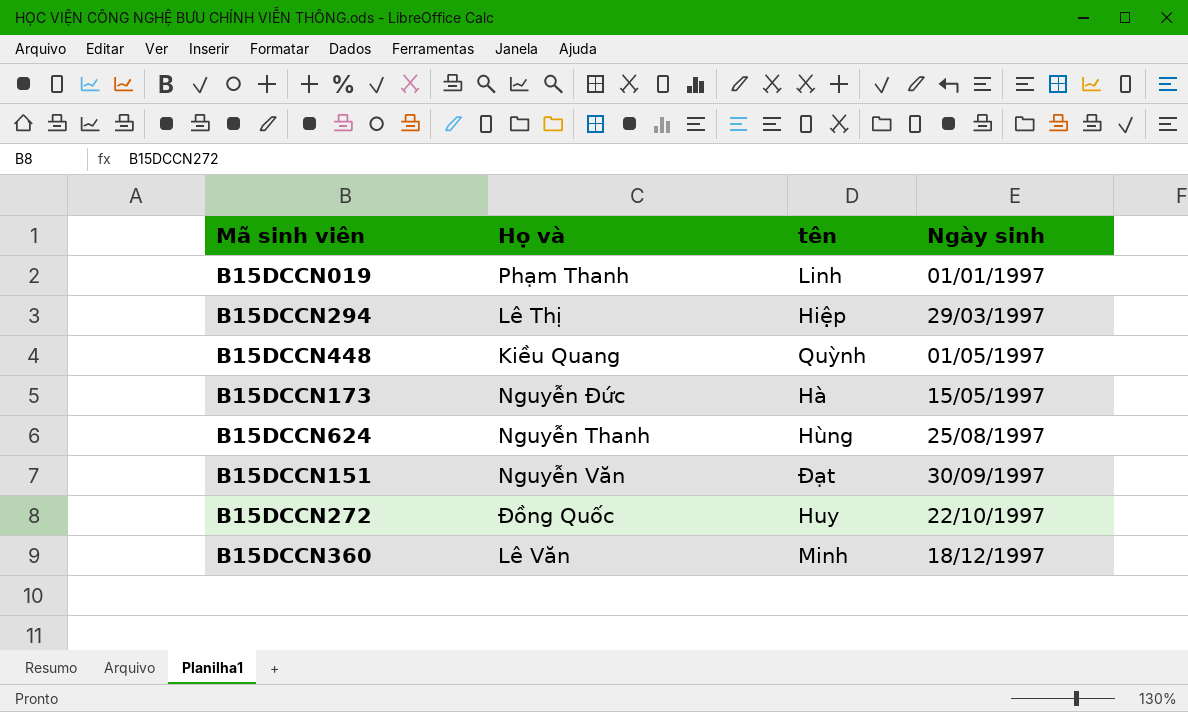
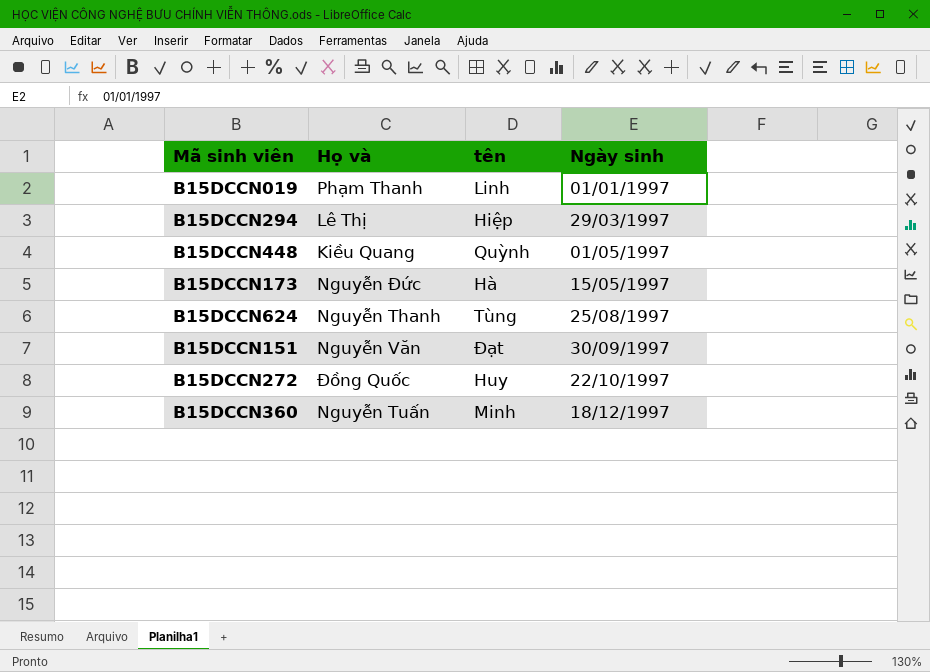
B15DCCN624 | tên: Hùng -> Tùng
B15DCCN360 | Họ và: Lê Văn -> Nguyễn Tuấn

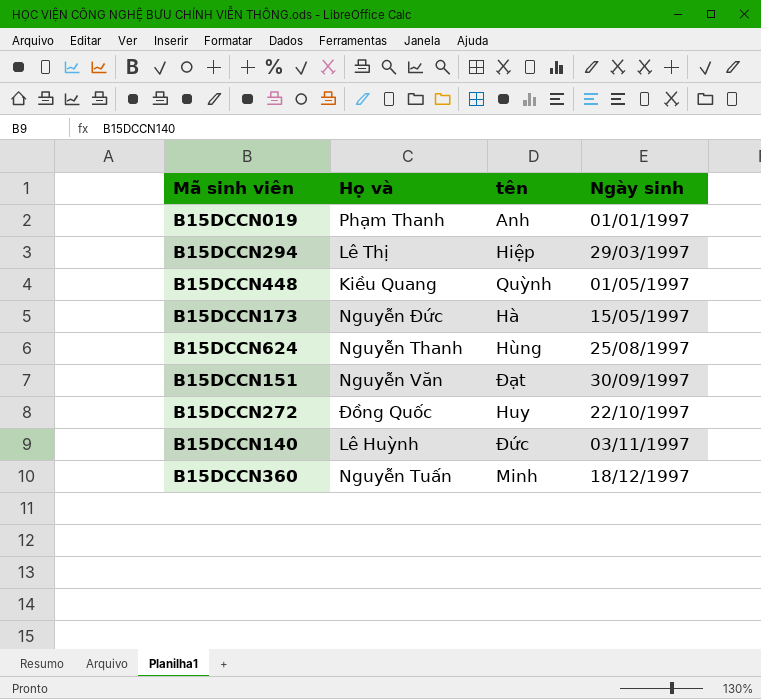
B15DCCN019 | tên: Linh -> Anh
B15DCCN624 | tên: Tùng -> Hùng
row B15DCCN140: none -> Lê Huỳnh | Đức | 03/11/1997

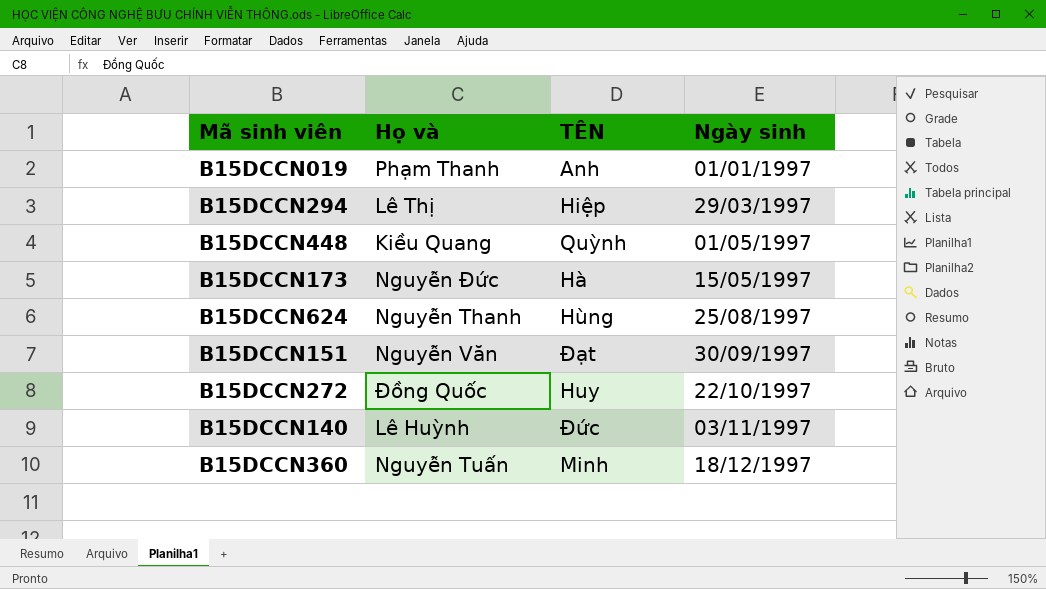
column name: tên -> TÊN

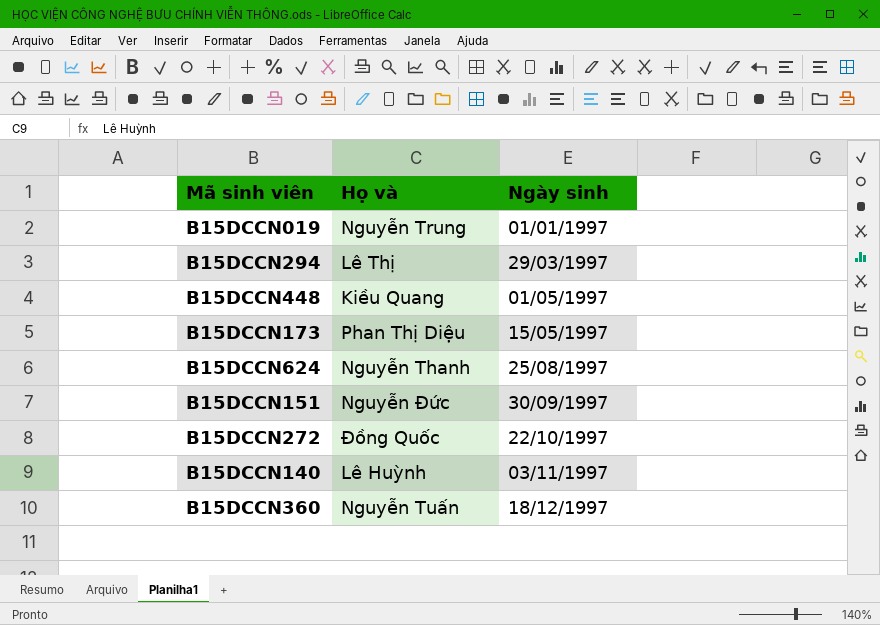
column TÊN | position: 3 -> none
B15DCCN019 | Họ và: Phạm Thanh -> Nguyễn Trung
B15DCCN173 | Họ và: Nguyễn Đức -> Phan Thị Diệu
B15DCCN151 | Họ và: Nguyễn Văn -> Nguyễn Đức

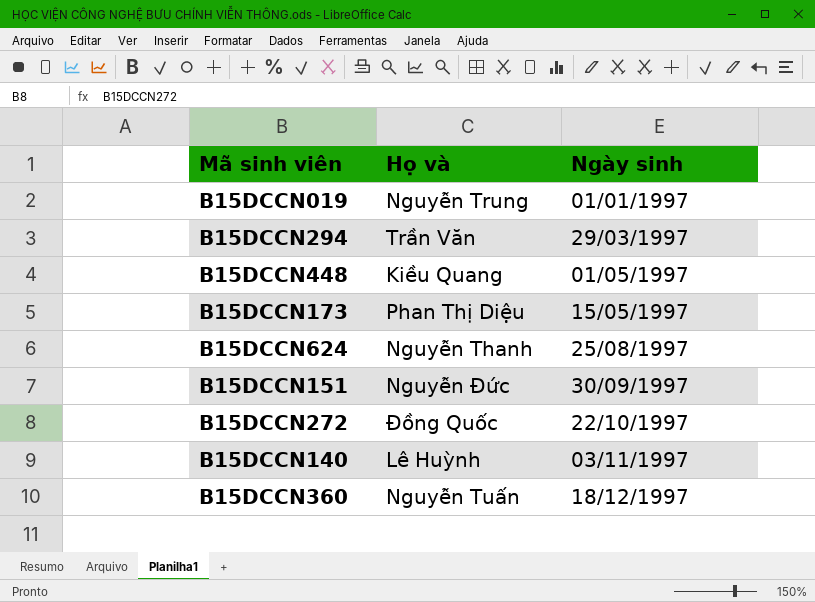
B15DCCN294 | Họ và: Lê Thị -> Trần Văn

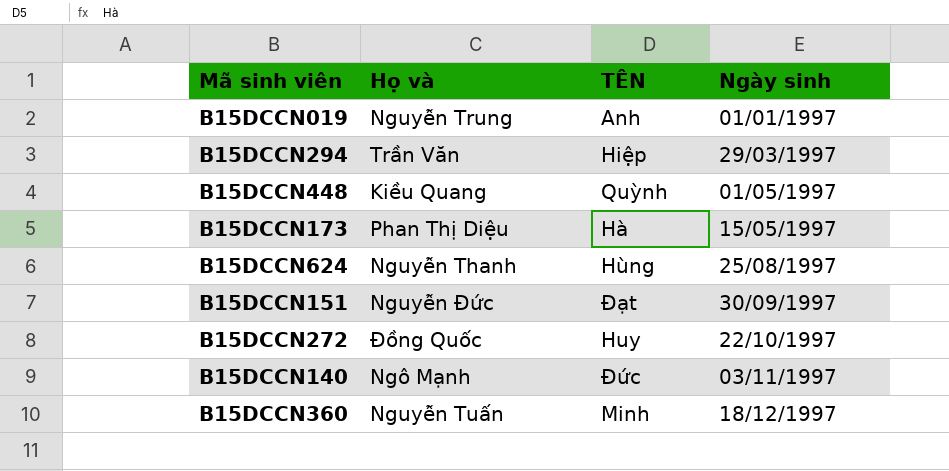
column TÊN | position: none -> 3
B15DCCN140 | Họ và: Lê Huỳnh -> Ngô Mạnh

